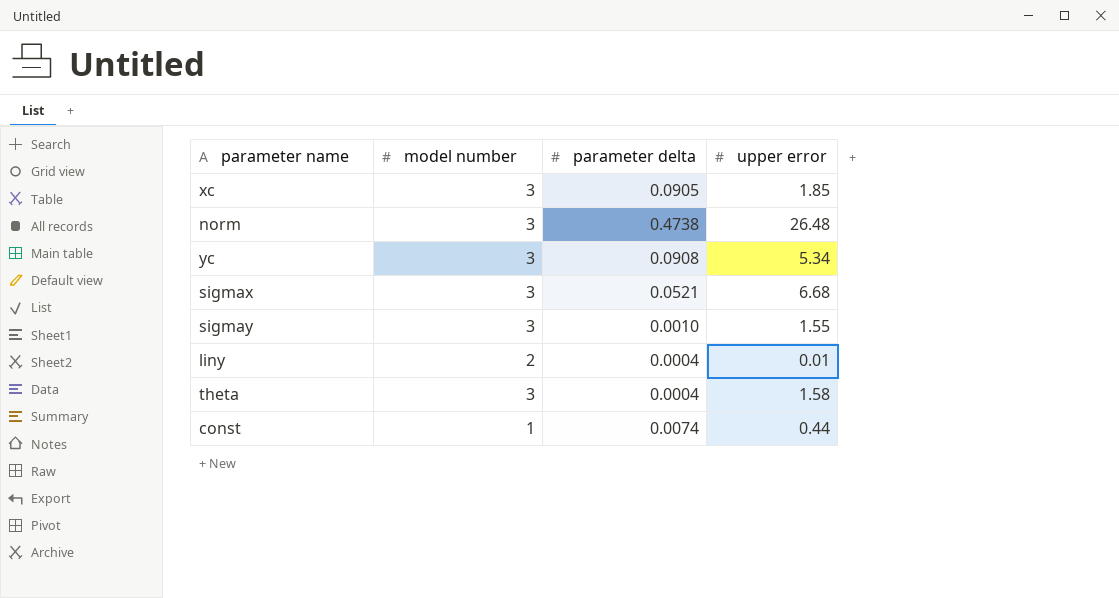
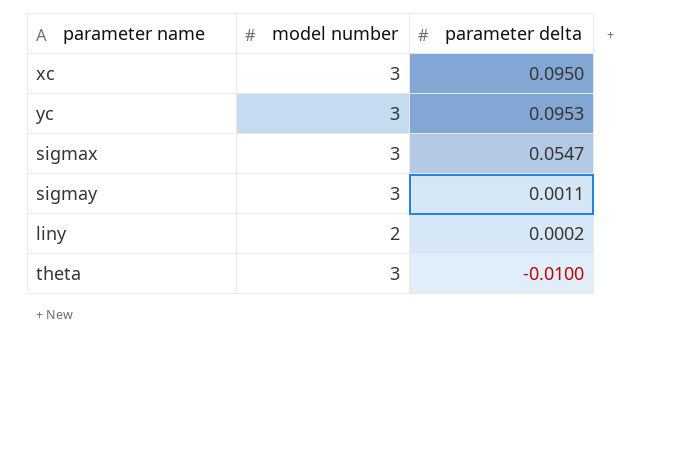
column upper error | position: 4 -> none
row norm: 3 | 0.4738 | 26.48 -> none
row const: 1 | 0.0074 | 0.44 -> none
xc | parameter delta: 0.0905 -> 0.0950
yc | parameter delta: 0.0908 -> 0.0953
sigmax | parameter delta: 0.0521 -> 0.0547
sigmay | parameter delta: 0.0010 -> 0.0011
liny | parameter delta: 0.0004 -> 0.0002
theta | parameter delta: 0.0004 -> -0.0100

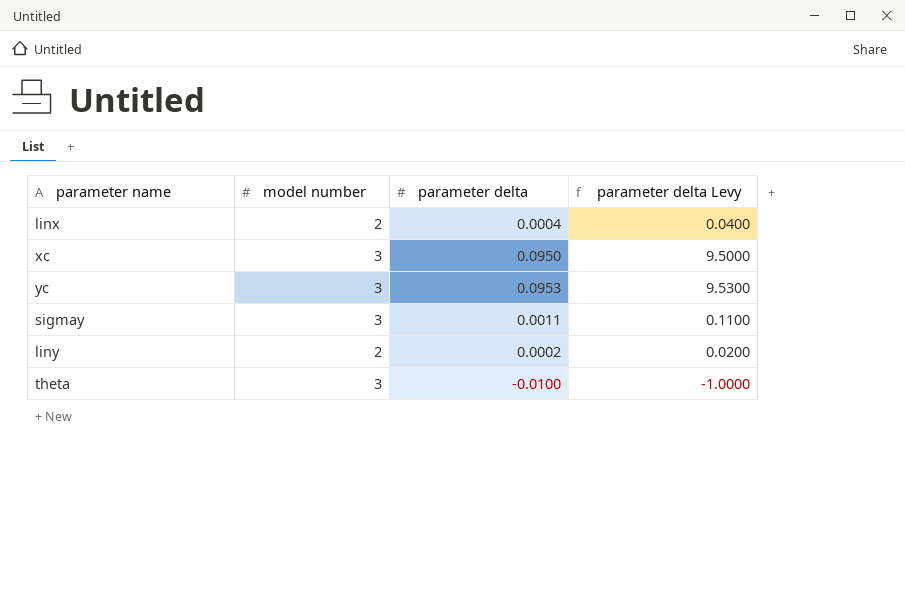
column parameter delta Levy | formula: none -> [parameter delta] * 100
row sigmax: 3 | 0.0547 -> none
row linx: none -> 2 | 0.0004 | 0.0400

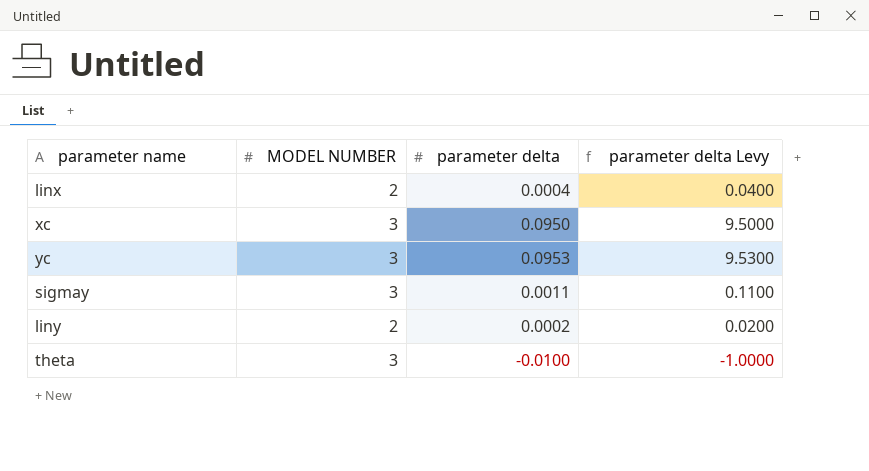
column name: model number -> MODEL NUMBER

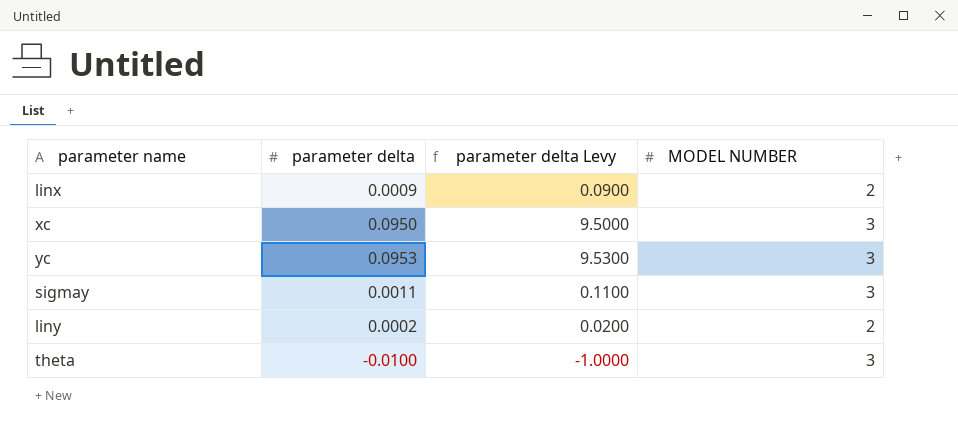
column MODEL NUMBER | position: 2 -> 4
linx | parameter delta: 0.0004 -> 0.0009
linx | parameter delta Levy: 0.0400 -> 0.0900

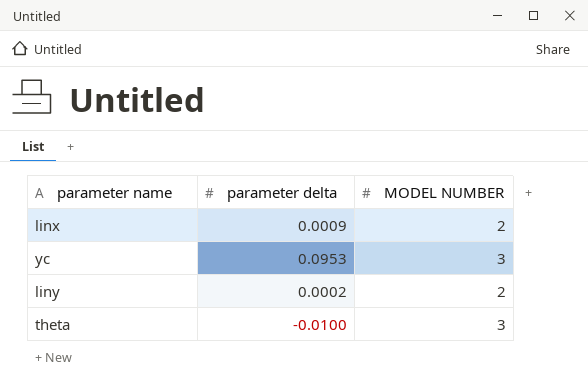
column parameter delta Levy | formula: [parameter delta] * 100 -> none
row xc: 0.0950 | 9.5000 | 3 -> none
row sigmay: 0.0011 | 0.1100 | 3 -> none

